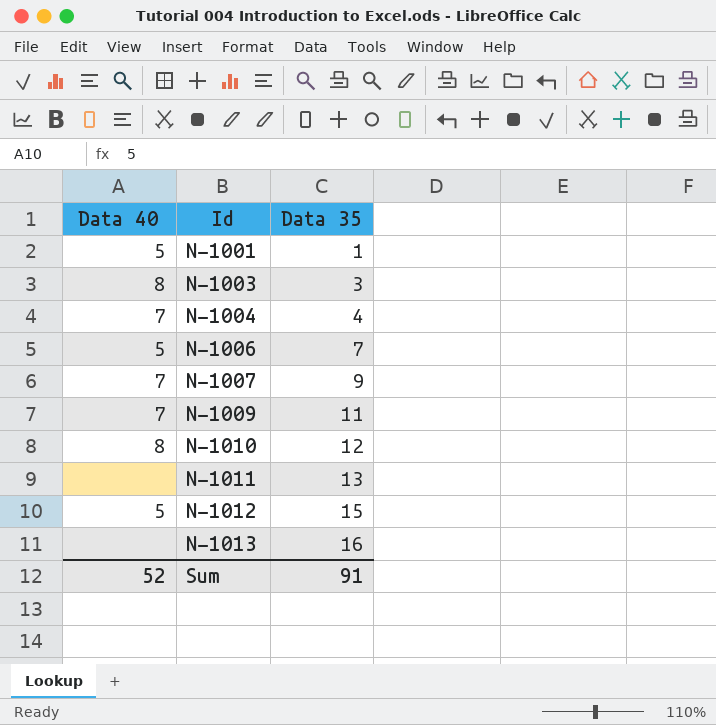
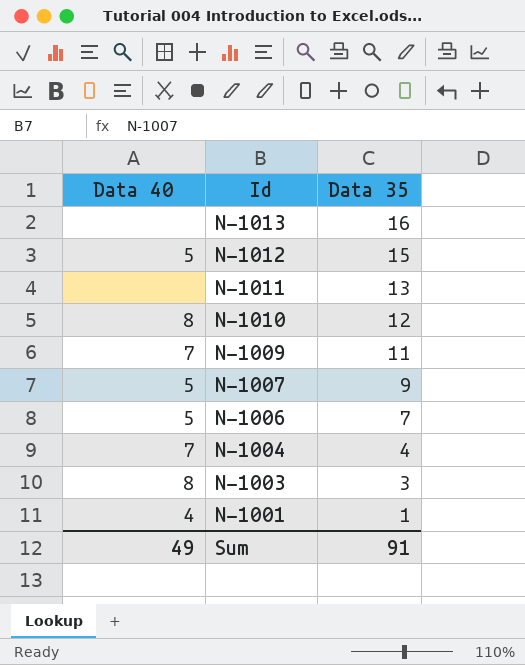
row order: Id ascending -> Id descending
N-1007 | Data 40: 7 -> 5
N-1001 | Data 40: 5 -> 4
Sum | Data 40: 52 -> 49

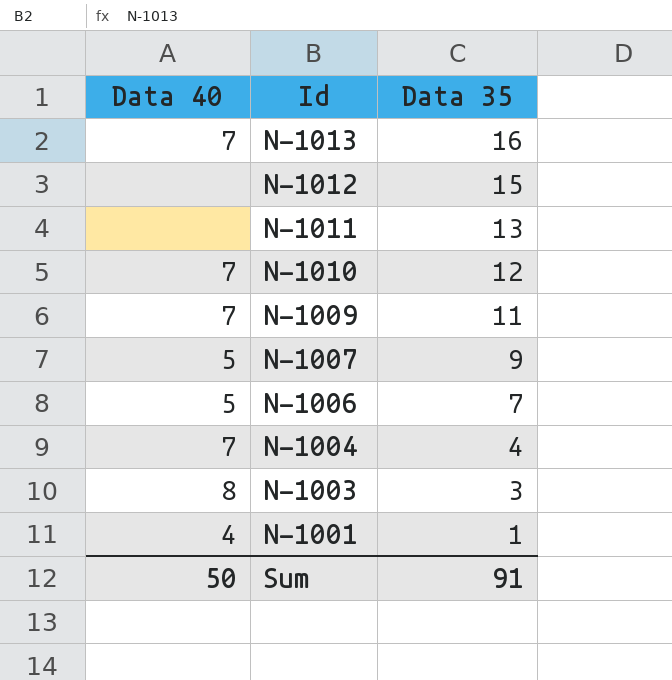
N-1013 | Data 40: none -> 7
N-1012 | Data 40: 5 -> none
N-1010 | Data 40: 8 -> 7
Sum | Data 40: 49 -> 50

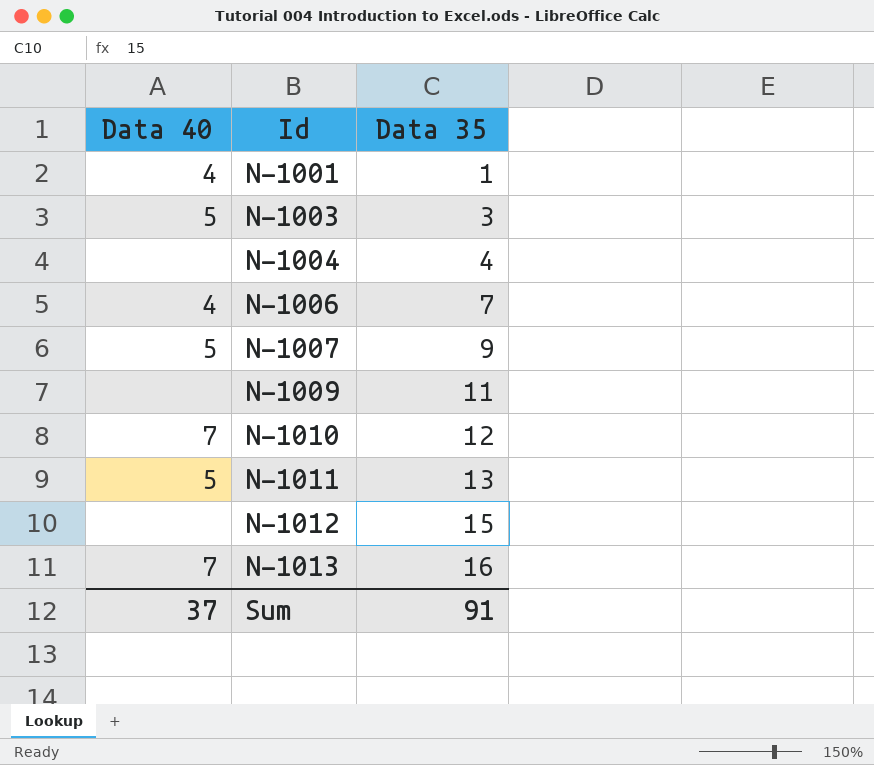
row order: Id descending -> Id ascending
N-1003 | Data 40: 8 -> 5
N-1004 | Data 40: 7 -> none
N-1006 | Data 40: 5 -> 4
N-1009 | Data 40: 7 -> none
N-1011 | Data 40: none -> 5
Sum | Data 40: 50 -> 37

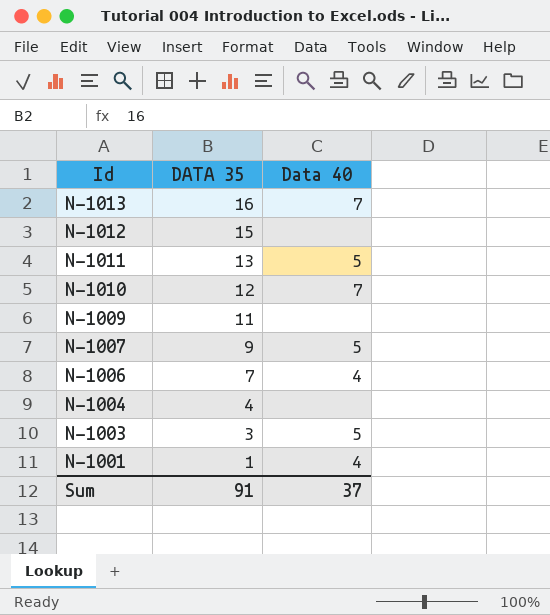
row order: Id ascending -> Id descending
column name: Data 35 -> DATA 35
column Data 40 | position: 1 -> 3

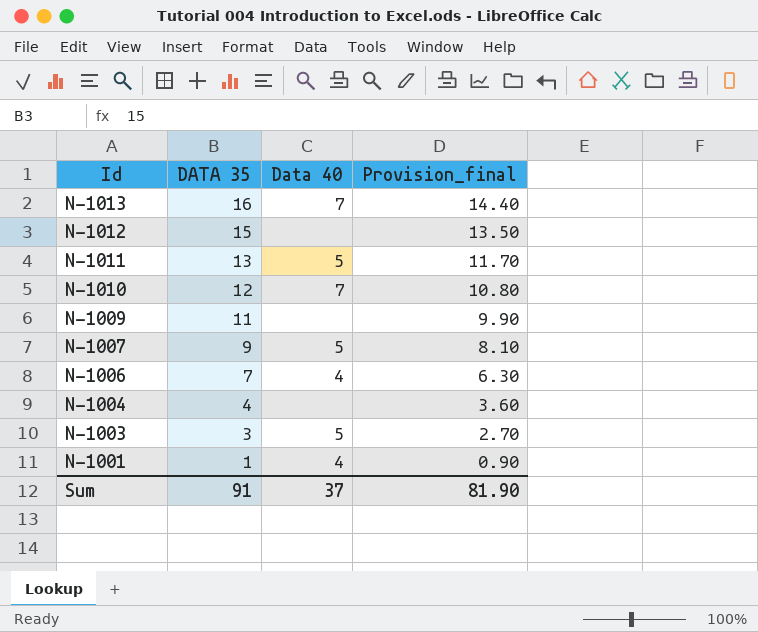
column Provision_final | formula: none -> [DATA 35] * 0.9

